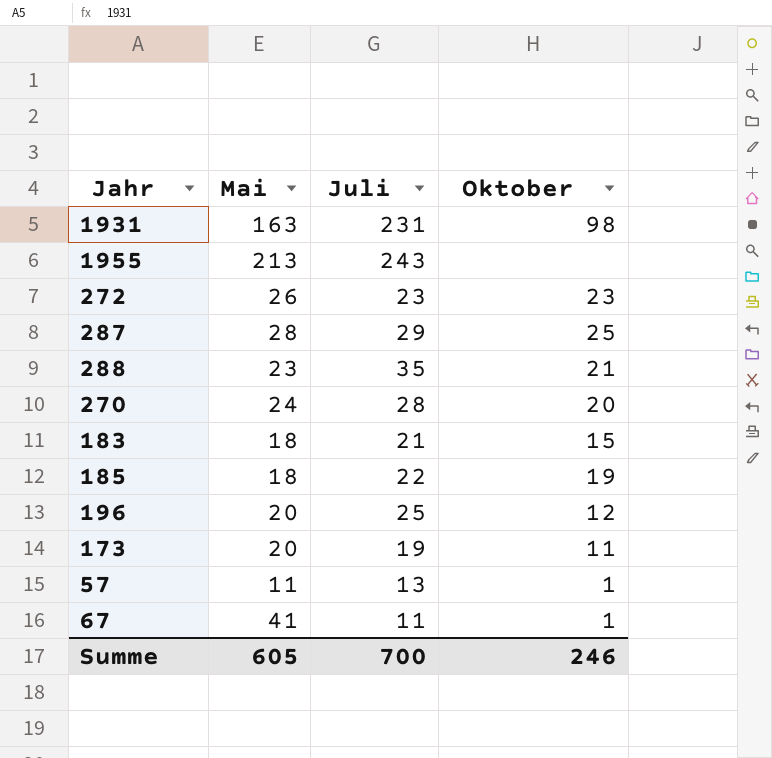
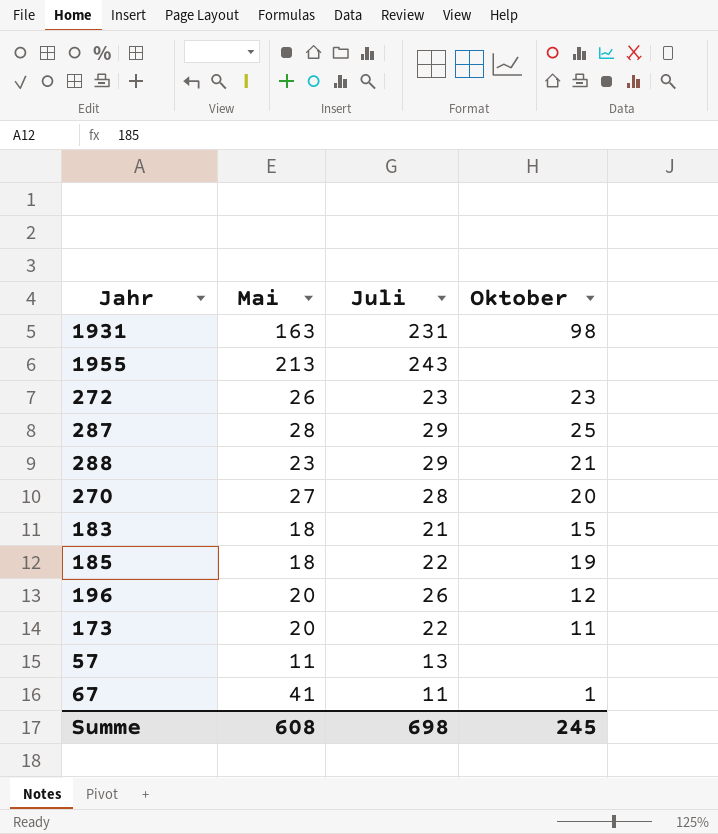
288 | Juli: 35 -> 29
270 | Mai: 24 -> 27
196 | Juli: 25 -> 26
173 | Juli: 19 -> 22
57 | Oktober: 1 -> none
Summe | Mai: 605 -> 608
Summe | Juli: 700 -> 698
Summe | Oktober: 246 -> 245

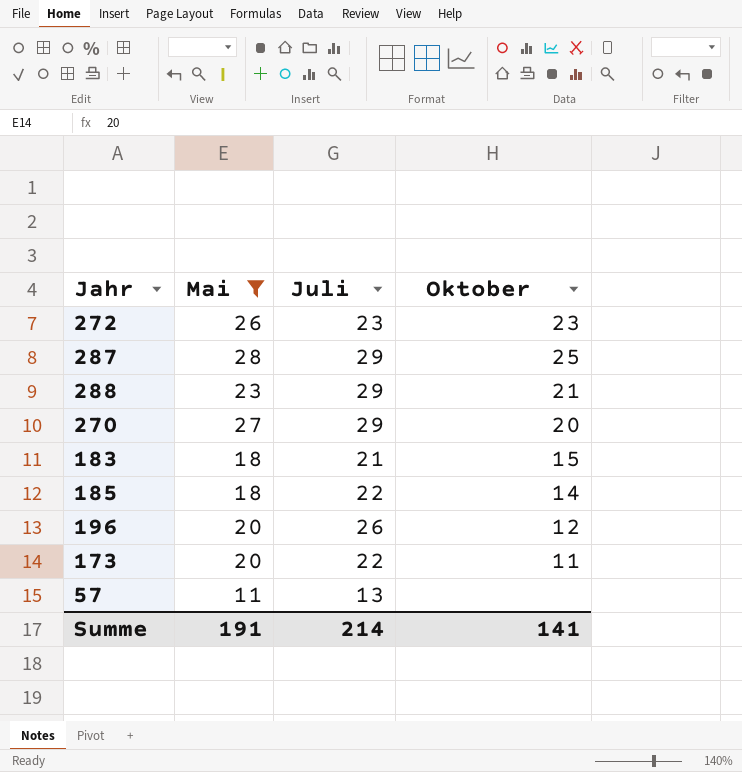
filter: none -> Mai <= 28
270 | Juli: 28 -> 29
185 | Oktober: 19 -> 14
Summe | Mai: 608 -> 191
Summe | Juli: 698 -> 214
Summe | Oktober: 245 -> 141

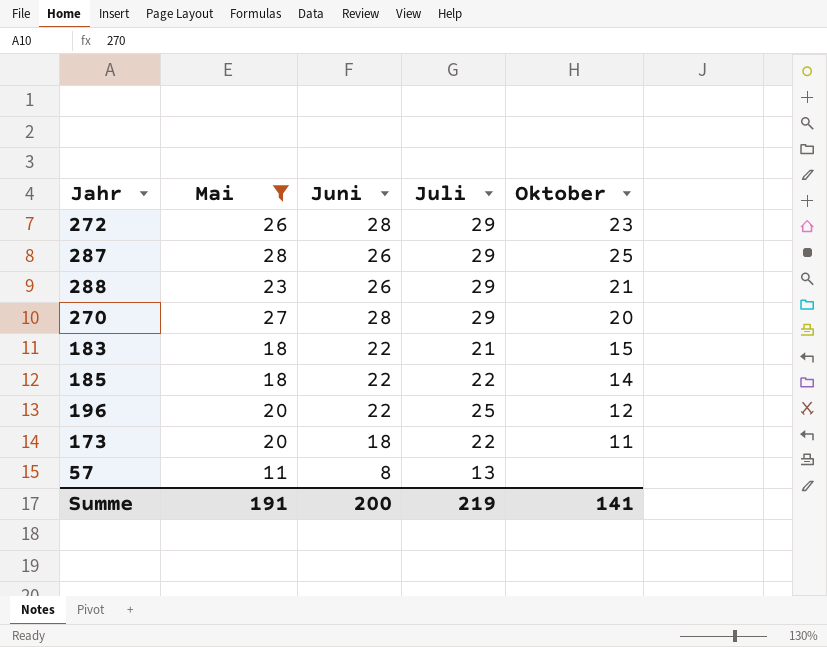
column Juni | position: none -> 3
272 | Juli: 23 -> 29
196 | Juli: 26 -> 25
Summe | Juli: 214 -> 219

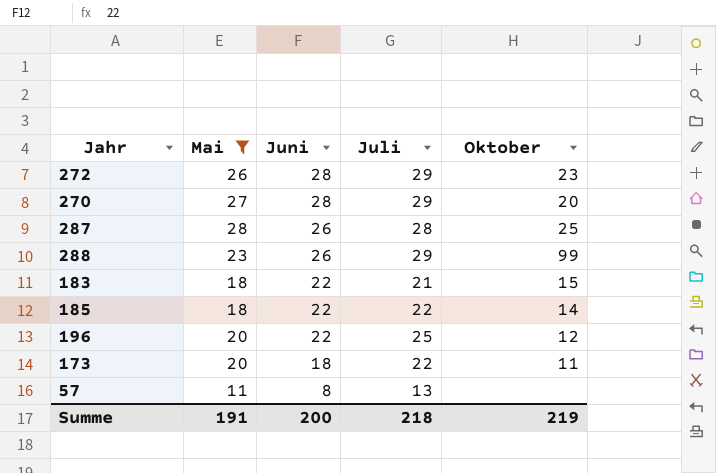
row order: none -> Juni descending
287 | Juli: 29 -> 28
288 | Oktober: 21 -> 99
Summe | Juli: 219 -> 218
Summe | Oktober: 141 -> 219

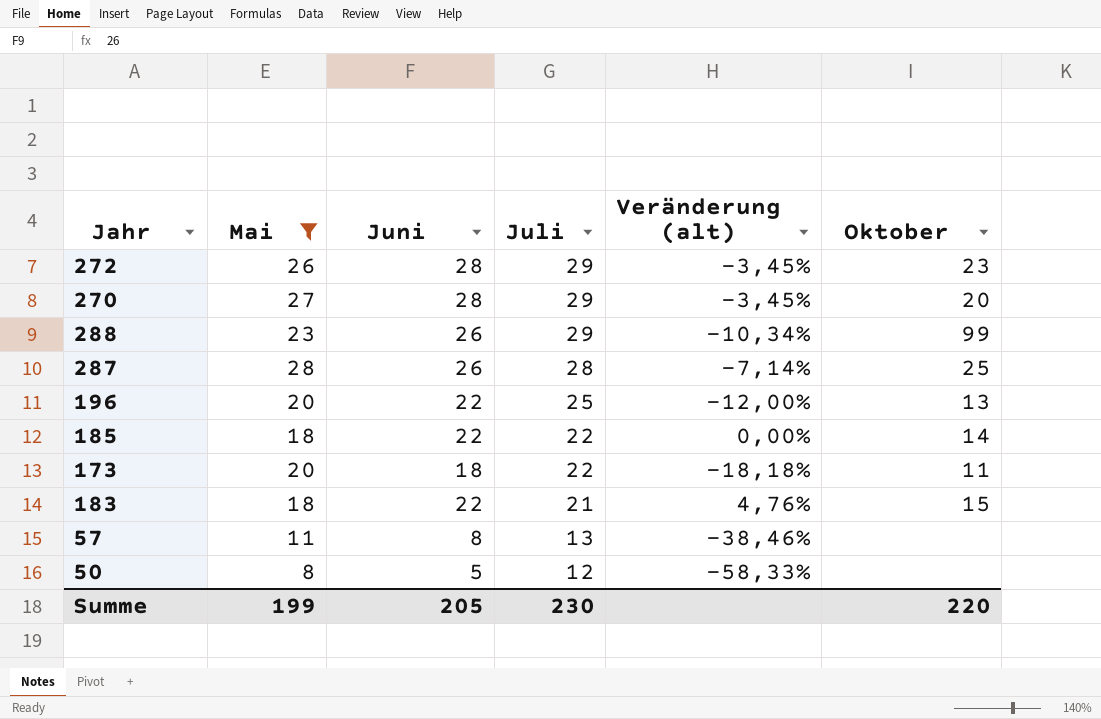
row order: Juni descending -> Juli descending
column Veränderung (alt) | formula: none -> ([Juni] - [Juli]) / [Juli]
196 | Oktober: 12 -> 13
row 50: none -> 8 | 5 | 12 | -58,33% | none
Summe | Mai: 191 -> 199
Summe | Juni: 200 -> 205
Summe | Juli: 218 -> 230
Summe | Oktober: 219 -> 220

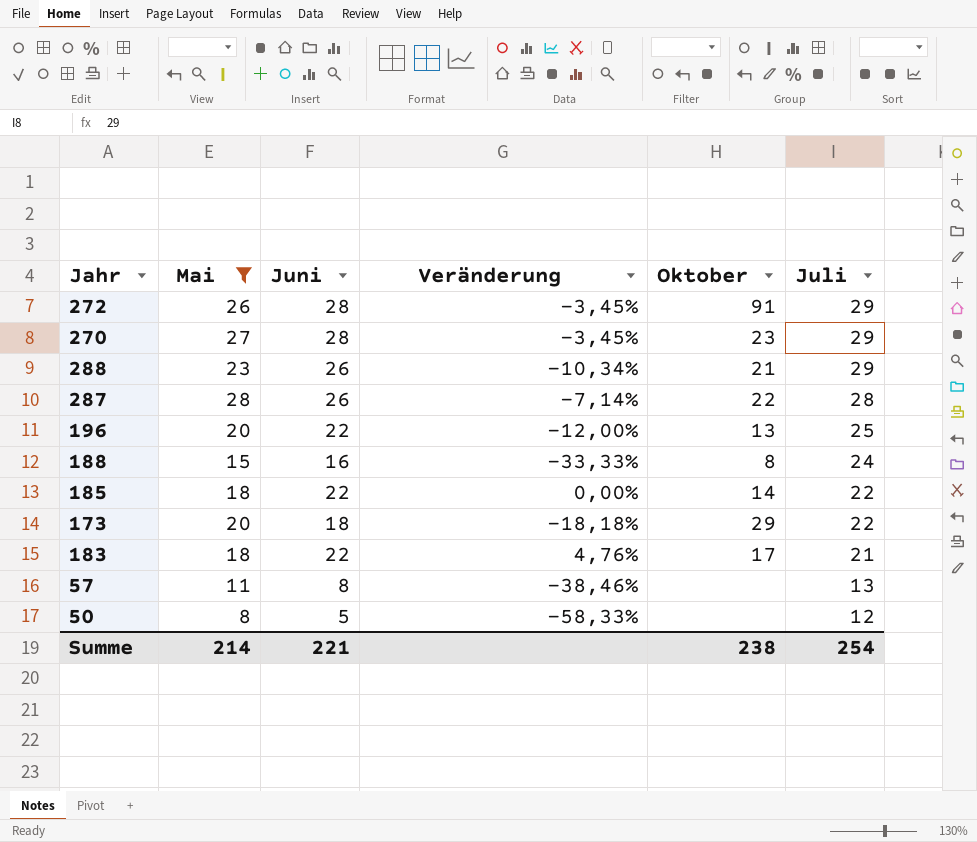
column name: Veränderung (alt) -> Veränderung
column Juli | position: 4 -> 6
272 | Oktober: 23 -> 91
270 | Oktober: 20 -> 23
288 | Oktober: 99 -> 21
287 | Oktober: 25 -> 22
row 188: none -> 15 | 16 | -33,33% | 8 | 24
173 | Oktober: 11 -> 29
183 | Oktober: 15 -> 17
Summe | Mai: 199 -> 214
Summe | Juni: 205 -> 221
Summe | Oktober: 220 -> 238
Summe | Juli: 230 -> 254

